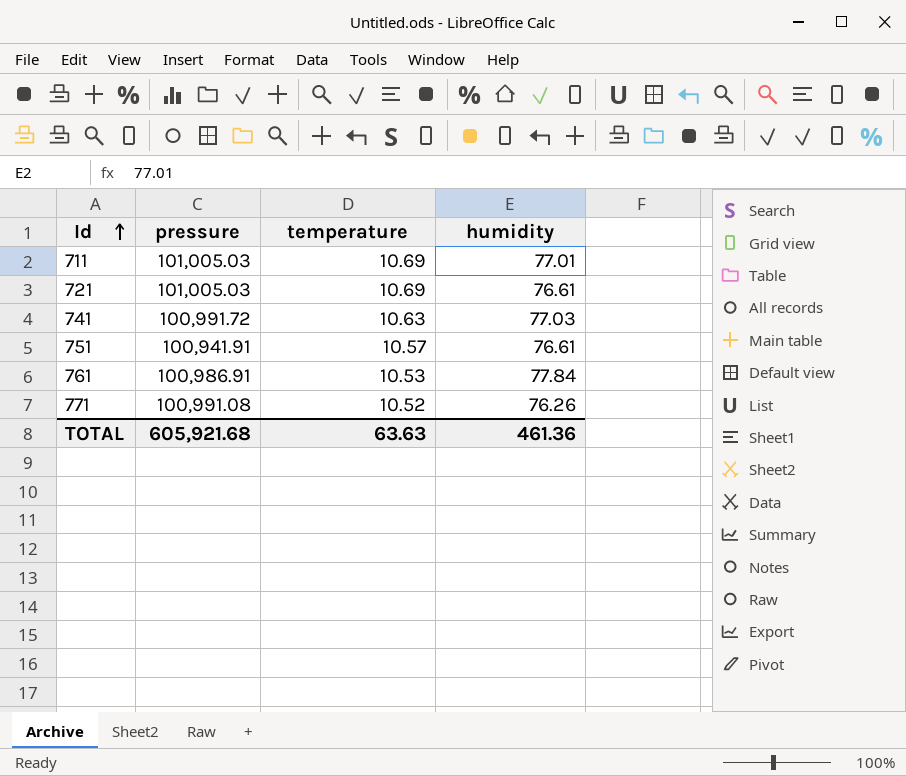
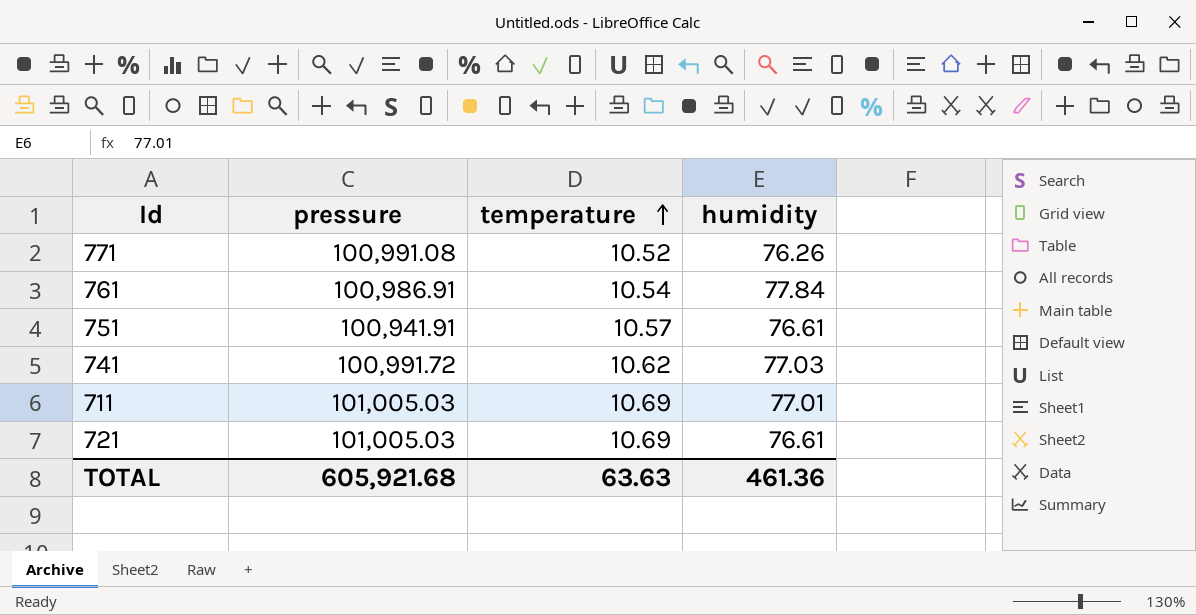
row order: Id ascending -> temperature ascending
761 | temperature: 10.53 -> 10.54
741 | temperature: 10.63 -> 10.62

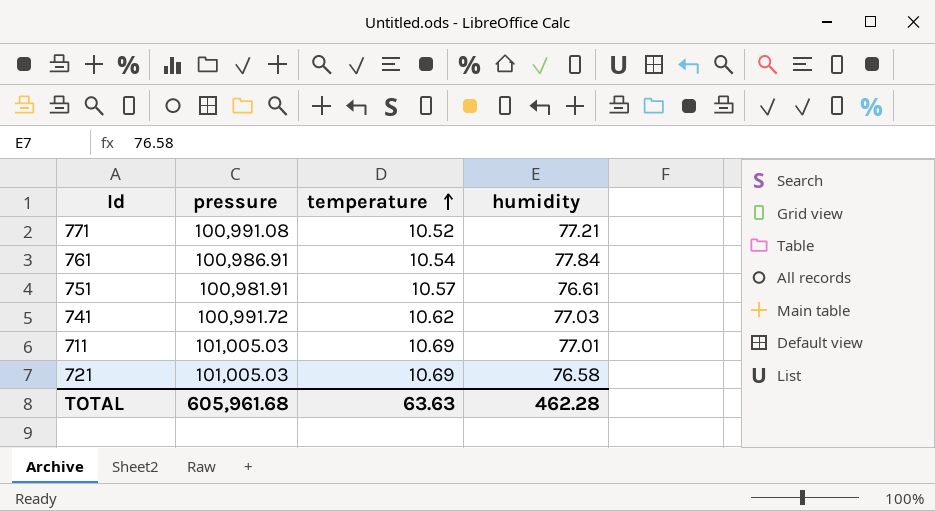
771 | humidity: 76.26 -> 77.21
751 | pressure: 100,941.91 -> 100,981.91
721 | humidity: 76.61 -> 76.58
TOTAL | pressure: 605,921.68 -> 605,961.68
TOTAL | humidity: 461.36 -> 462.28

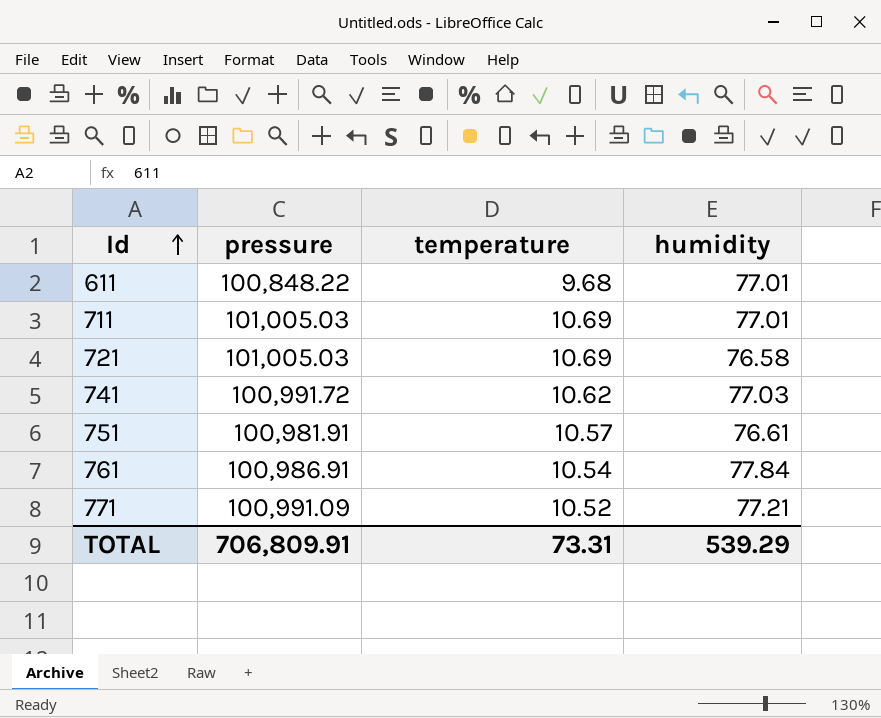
row order: temperature ascending -> Id ascending
row 611: none -> 100,848.22 | 9.68 | 77.01
771 | pressure: 100,991.08 -> 100,991.09
TOTAL | pressure: 605,961.68 -> 706,809.91
TOTAL | temperature: 63.63 -> 73.31
TOTAL | humidity: 462.28 -> 539.29

